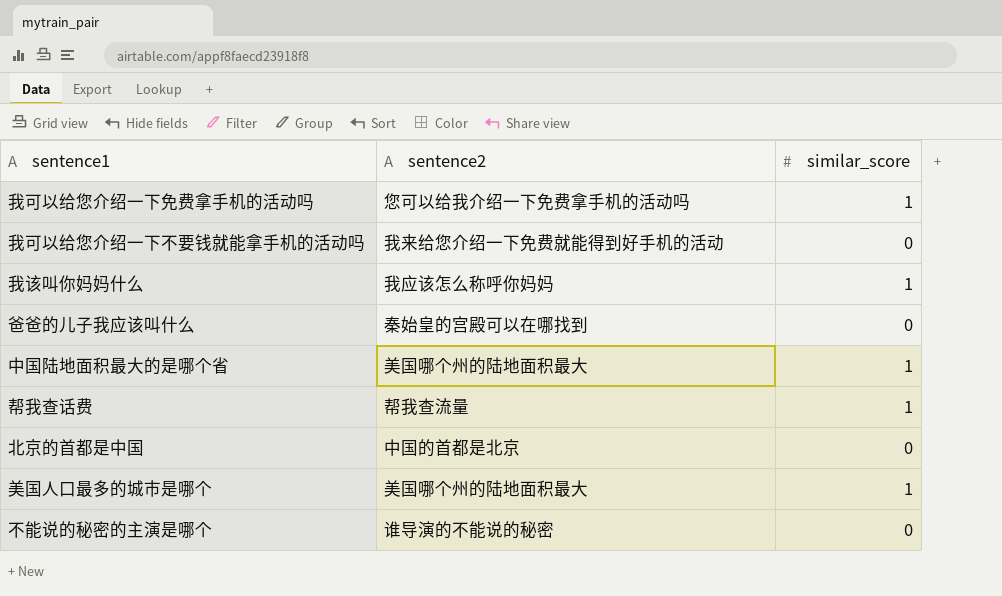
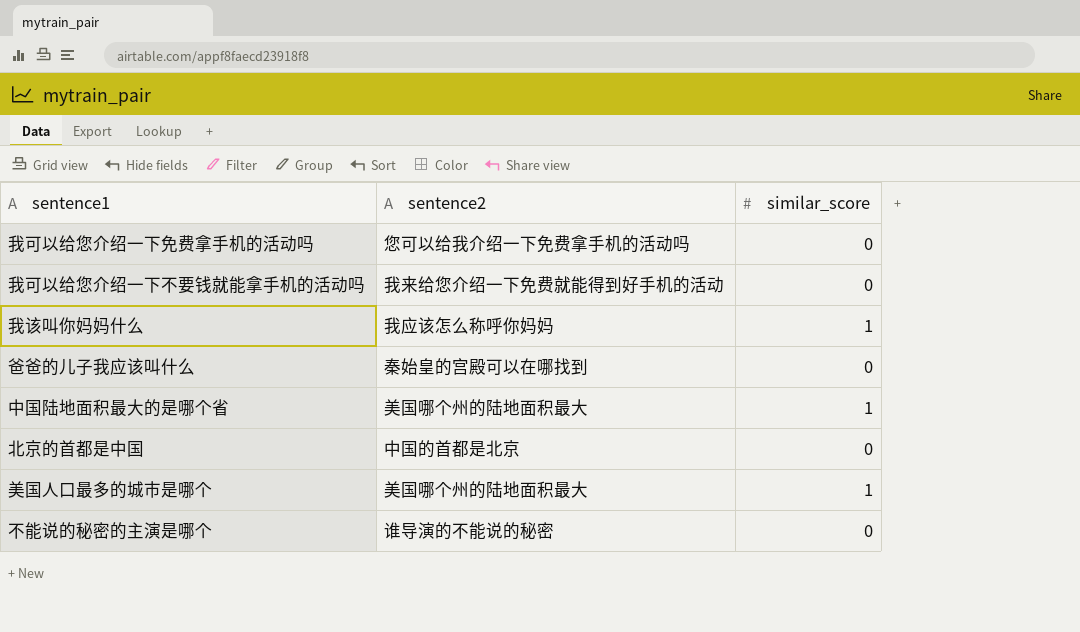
row 帮我查话费: 帮我查流量 | 1 -> none
我可以给您介绍一下免费拿手机的活动吗 | similar_score: 1 -> 0

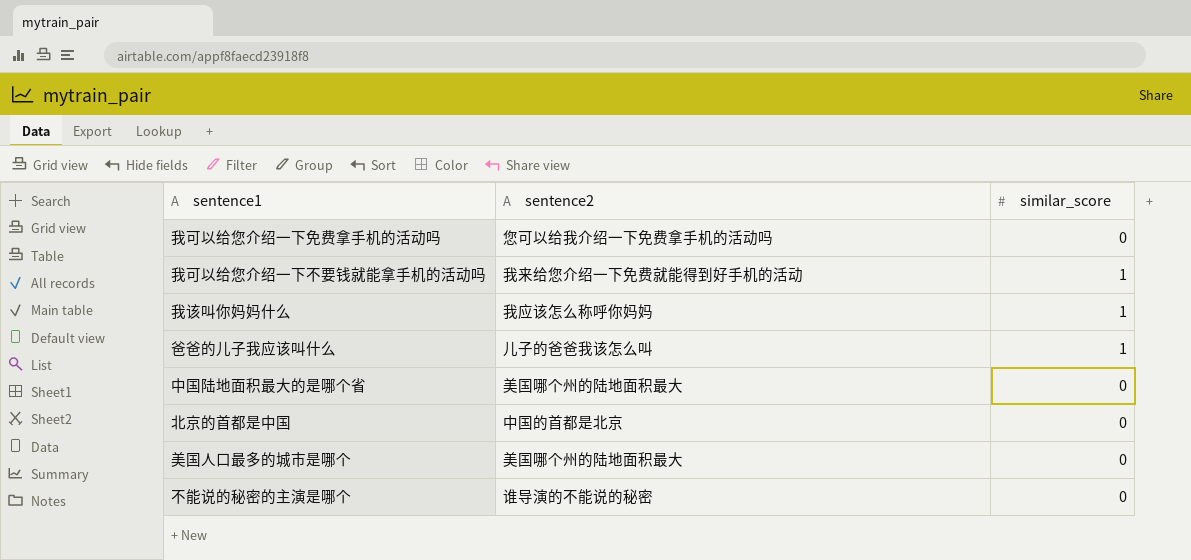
我可以给您介绍一下不要钱就能拿手机的活动吗 | similar_score: 0 -> 1
爸爸的儿子我应该叫什么 | sentence2: 秦始皇的宫殿可以在哪找到 -> 儿子的爸爸我该怎么叫
爸爸的儿子我应该叫什么 | similar_score: 0 -> 1
中国陆地面积最大的是哪个省 | similar_score: 1 -> 0
美国人口最多的城市是哪个 | similar_score: 1 -> 0

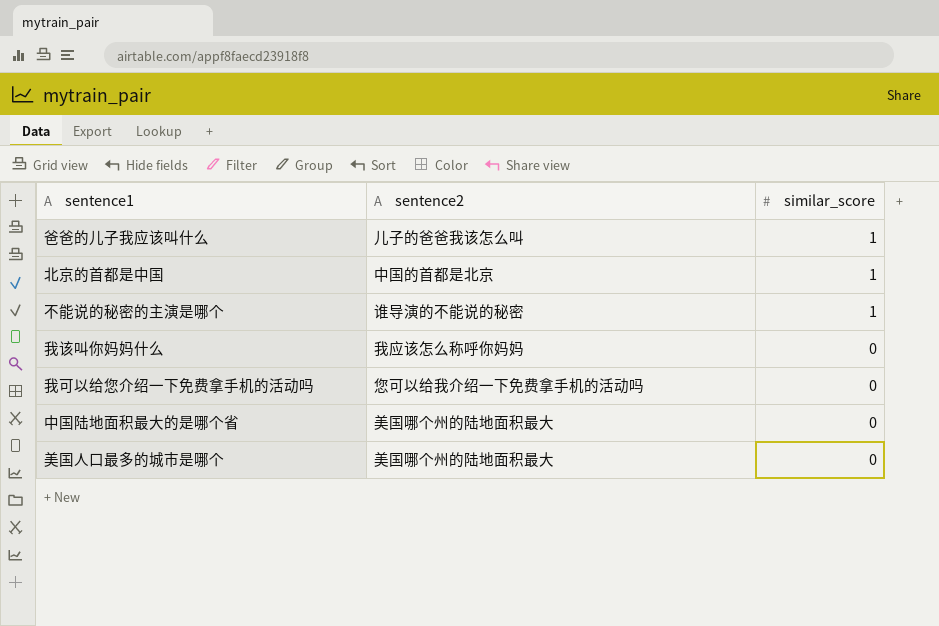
row order: none -> similar_score descending
row 我可以给您介绍一下不要钱就能拿手机的活动吗: 我来给您介绍一下免费就能得到好手机的活动 | 1 -> none
北京的首都是中国 | similar_score: 0 -> 1
不能说的秘密的主演是哪个 | similar_score: 0 -> 1
我该叫你妈妈什么 | similar_score: 1 -> 0

